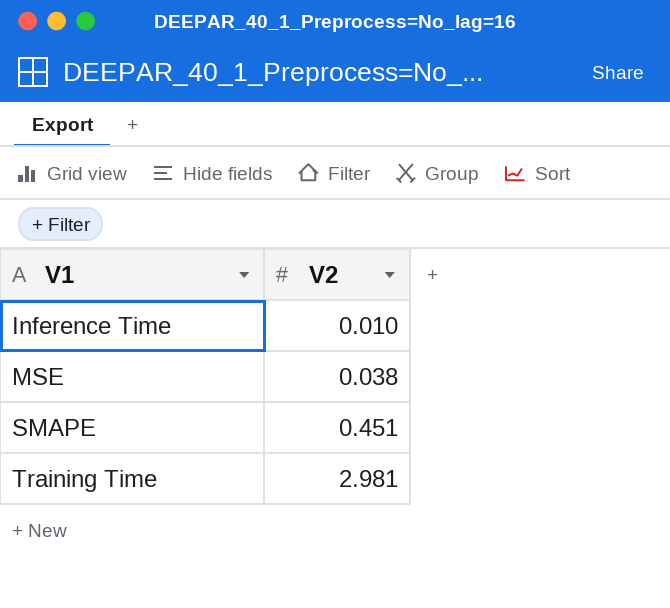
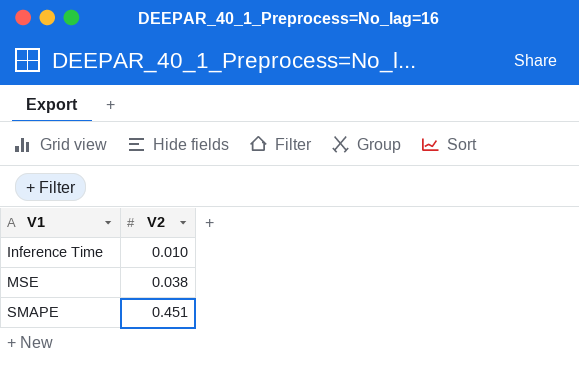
row Training Time: 2.981 -> none

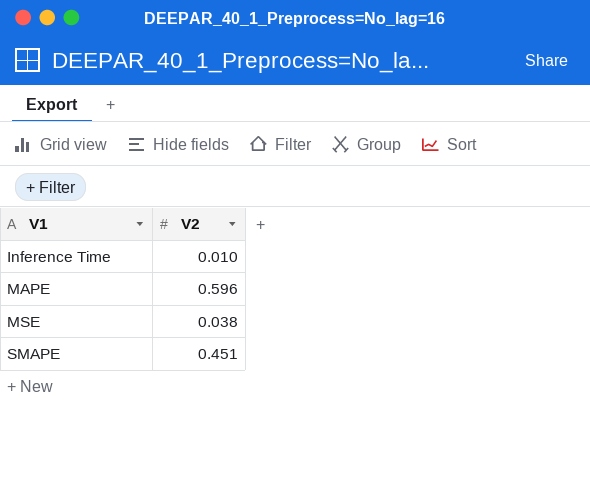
row MAPE: none -> 0.596

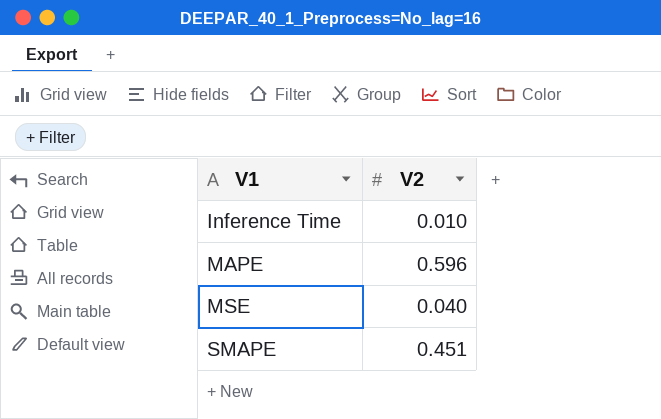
MSE | V2: 0.038 -> 0.040

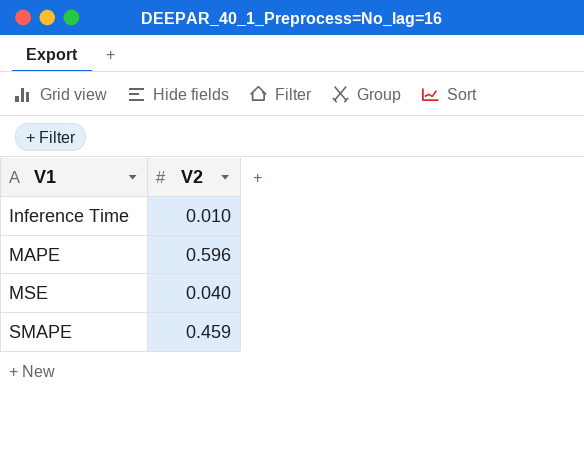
SMAPE | V2: 0.451 -> 0.459

